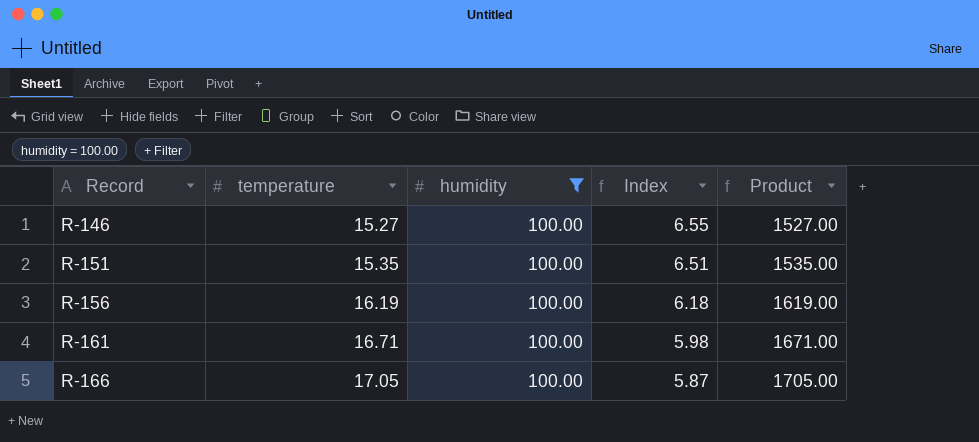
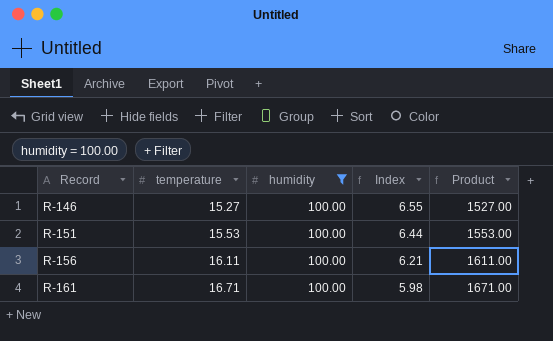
row R-166: 17.05 | 100.00 | 5.87 | 1705.00 -> none
R-151 | temperature: 15.35 -> 15.53
R-151 | Index: 6.51 -> 6.44
R-151 | Product: 1535.00 -> 1553.00
R-156 | temperature: 16.19 -> 16.11
R-156 | Index: 6.18 -> 6.21
R-156 | Product: 1619.00 -> 1611.00

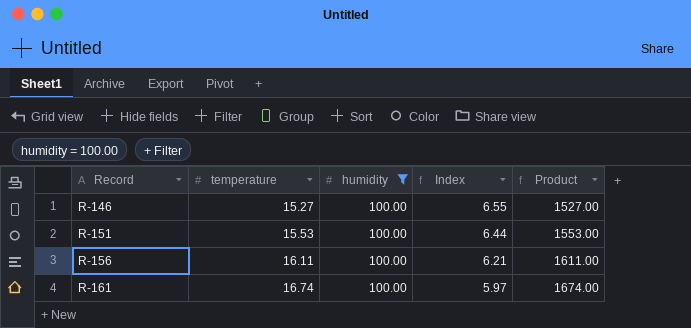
R-161 | temperature: 16.71 -> 16.74
R-161 | Index: 5.98 -> 5.97
R-161 | Product: 1671.00 -> 1674.00

